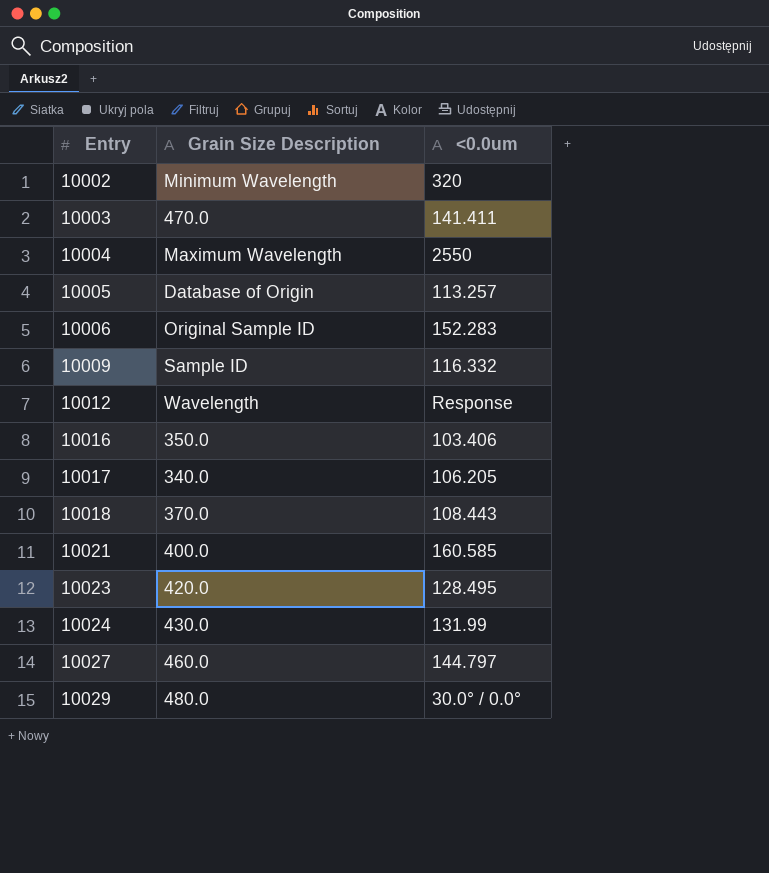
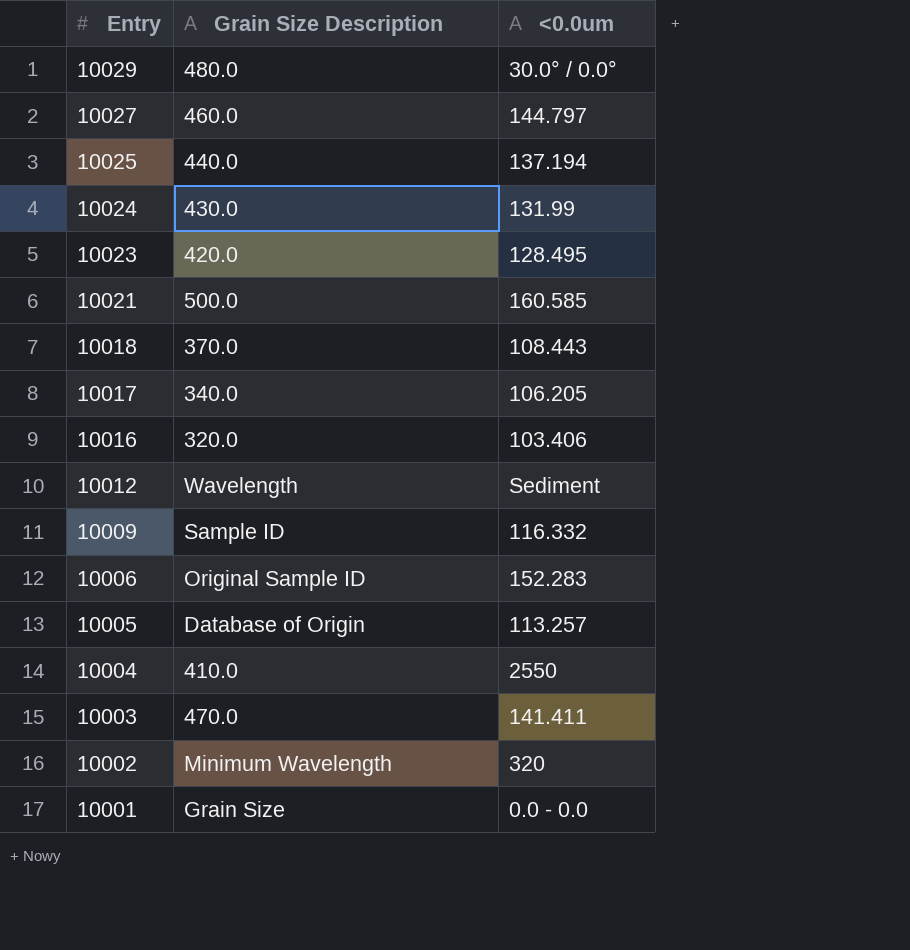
row order: Entry ascending -> Entry descending
row 10025: none -> 440.0 | 137.194
10021 | Grain Size Description: 400.0 -> 500.0
10016 | Grain Size Description: 350.0 -> 320.0
10012 | <0.0um: Response -> Sediment
10004 | Grain Size Description: Maximum Wavelength -> 410.0
row 10001: none -> Grain Size | 0.0 - 0.0

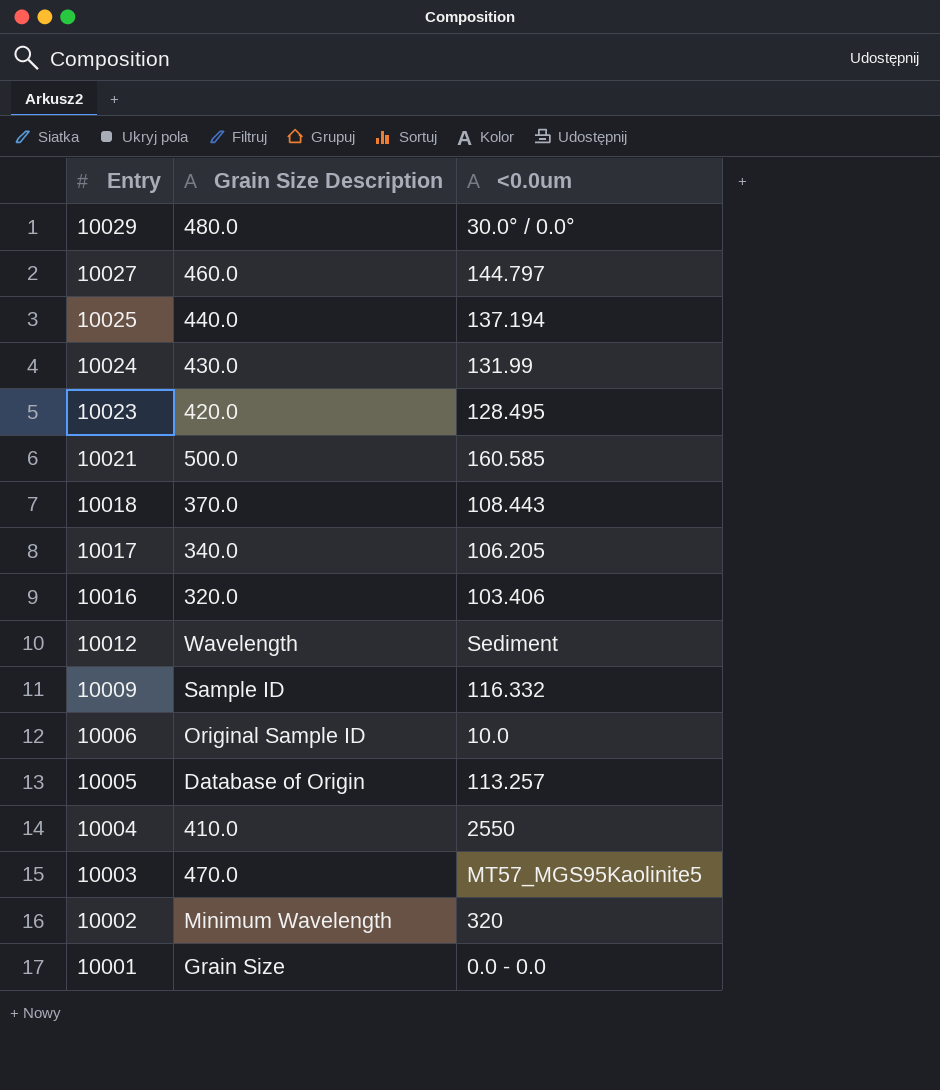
10006 | <0.0um: 152.283 -> 10.0
10003 | <0.0um: 141.411 -> MT57_MGS95Kaolinite5

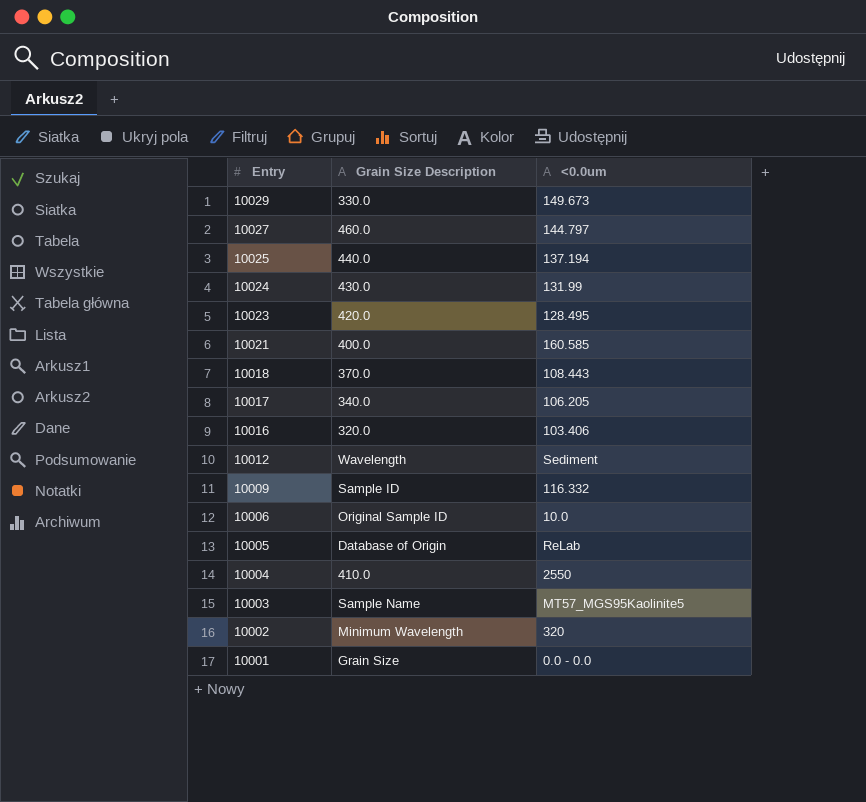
10029 | Grain Size Description: 480.0 -> 330.0
10029 | <0.0um: 30.0° / 0.0° -> 149.673
10021 | Grain Size Description: 500.0 -> 400.0
10005 | <0.0um: 113.257 -> ReLab
10003 | Grain Size Description: 470.0 -> Sample Name

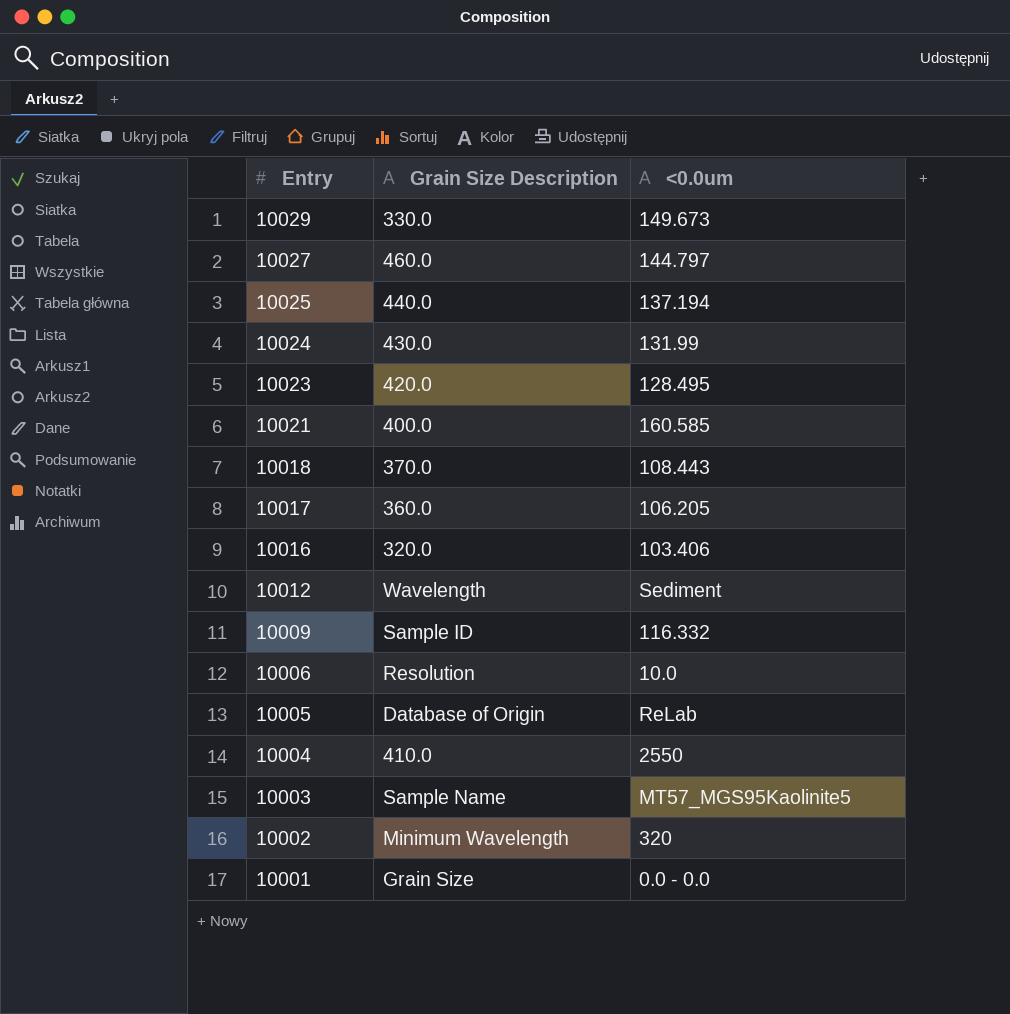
10017 | Grain Size Description: 340.0 -> 360.0
10006 | Grain Size Description: Original Sample ID -> Resolution

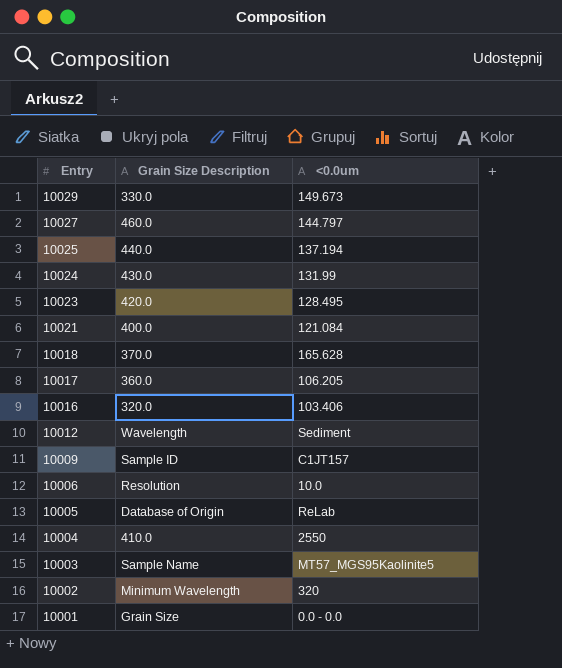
10021 | <0.0um: 160.585 -> 121.084
10018 | <0.0um: 108.443 -> 165.628
10009 | <0.0um: 116.332 -> C1JT157

